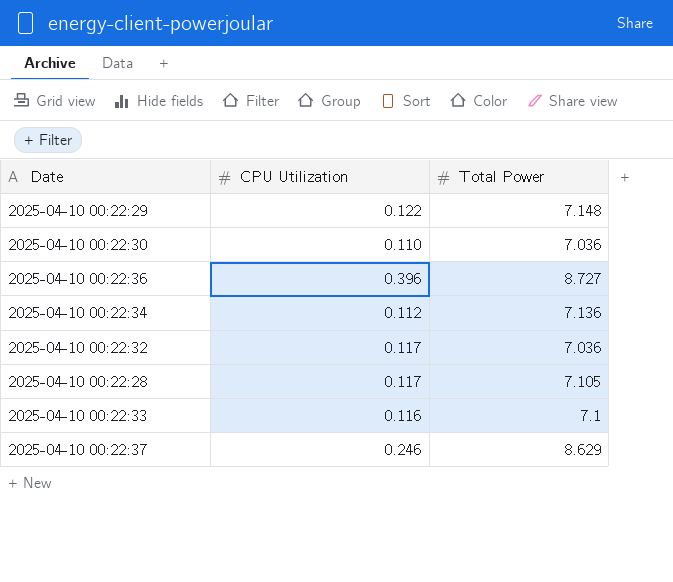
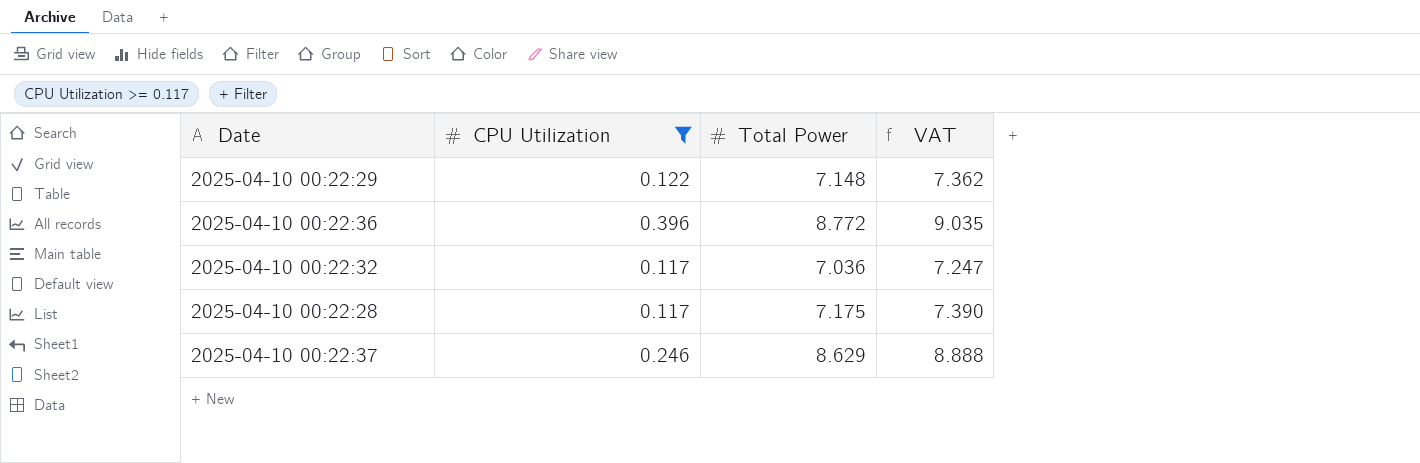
filter: none -> CPU Utilization >= 0.117
column VAT | formula: none -> [Total Power] * 1.03
2025-04-10 00:22:36 | Total Power: 8.727 -> 8.772
2025-04-10 00:22:28 | Total Power: 7.105 -> 7.175

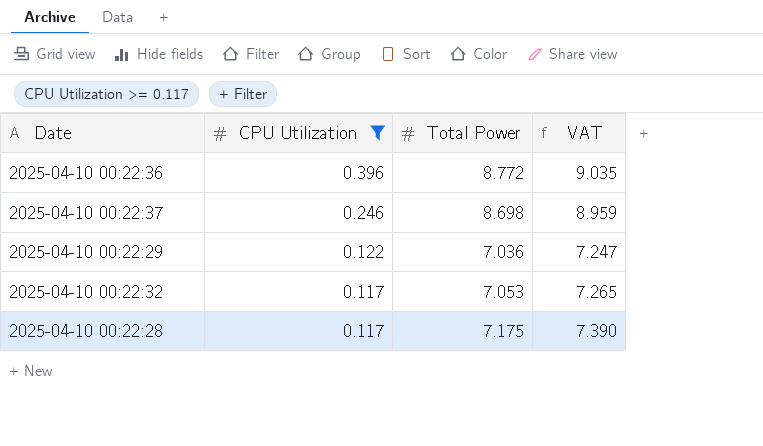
row order: none -> CPU Utilization descending
2025-04-10 00:22:37 | Total Power: 8.629 -> 8.698
2025-04-10 00:22:37 | VAT: 8.888 -> 8.959
2025-04-10 00:22:29 | Total Power: 7.148 -> 7.036
2025-04-10 00:22:29 | VAT: 7.362 -> 7.247
2025-04-10 00:22:32 | Total Power: 7.036 -> 7.053
2025-04-10 00:22:32 | VAT: 7.247 -> 7.265

